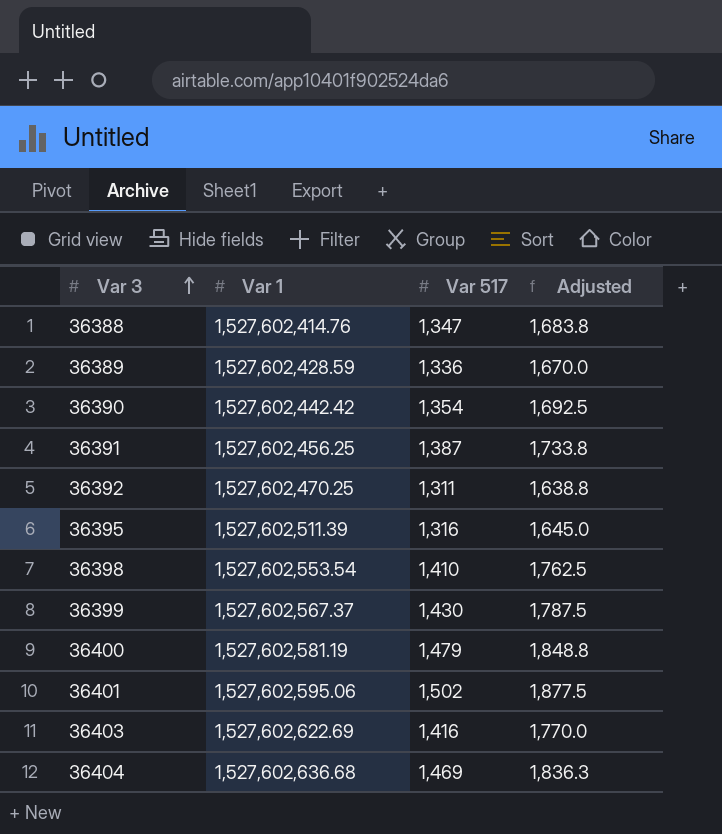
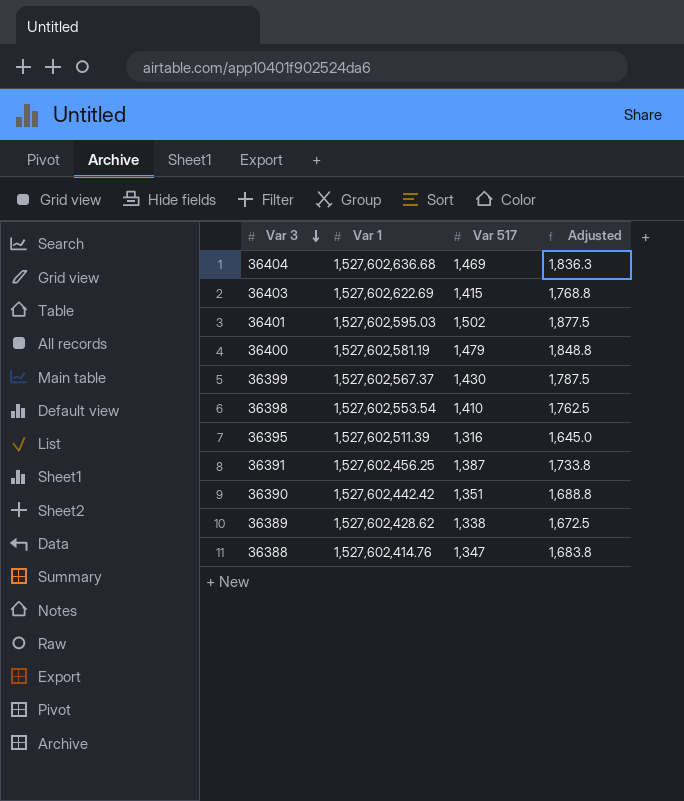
row order: Var 3 ascending -> Var 3 descending
row 36392: 1,527,602,470.25 | 1,311 | 1,638.8 -> none
36403 | Var 517: 1,416 -> 1,415
36403 | Adjusted: 1,770.0 -> 1,768.8
36401 | Var 1: 1,527,602,595.06 -> 1,527,602,595.03
36390 | Var 517: 1,354 -> 1,351
36390 | Adjusted: 1,692.5 -> 1,688.8
36389 | Var 1: 1,527,602,428.59 -> 1,527,602,428.62
36389 | Var 517: 1,336 -> 1,338
36389 | Adjusted: 1,670.0 -> 1,672.5

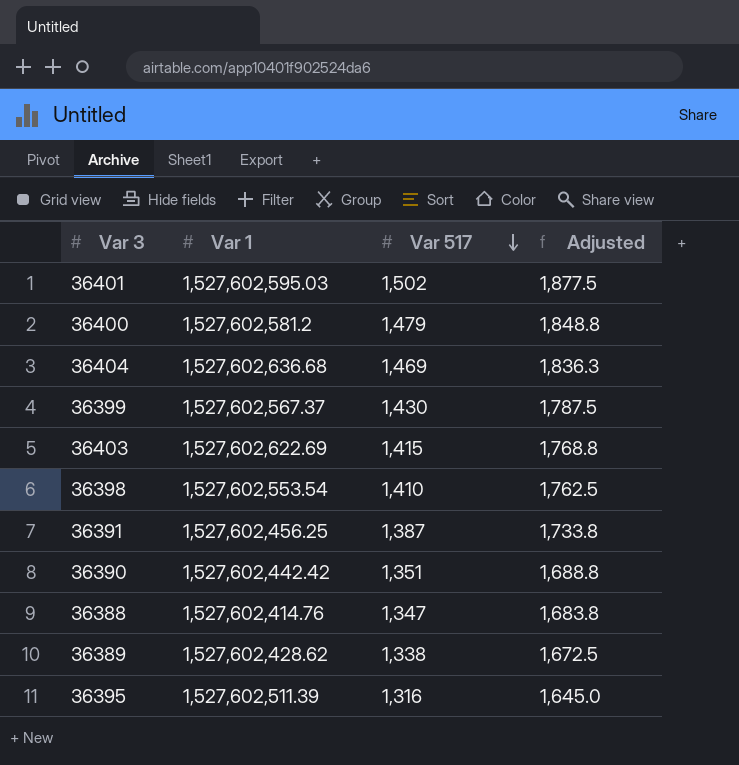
row order: Var 3 descending -> Var 517 descending
36400 | Var 1: 1,527,602,581.19 -> 1,527,602,581.2

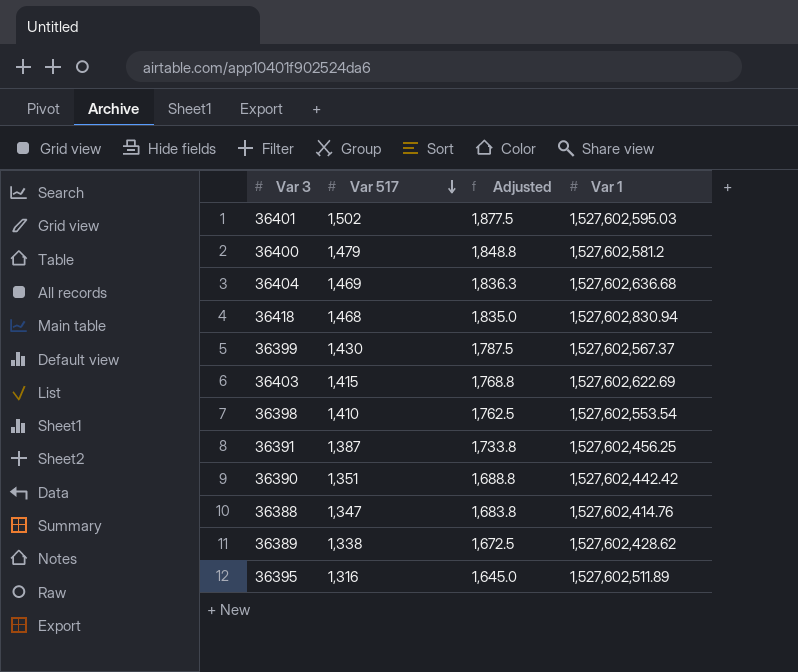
column Var 1 | position: 2 -> 4
row 36418: none -> 1,468 | 1,835.0 | 1,527,602,830.94
36395 | Var 1: 1,527,602,511.39 -> 1,527,602,511.89

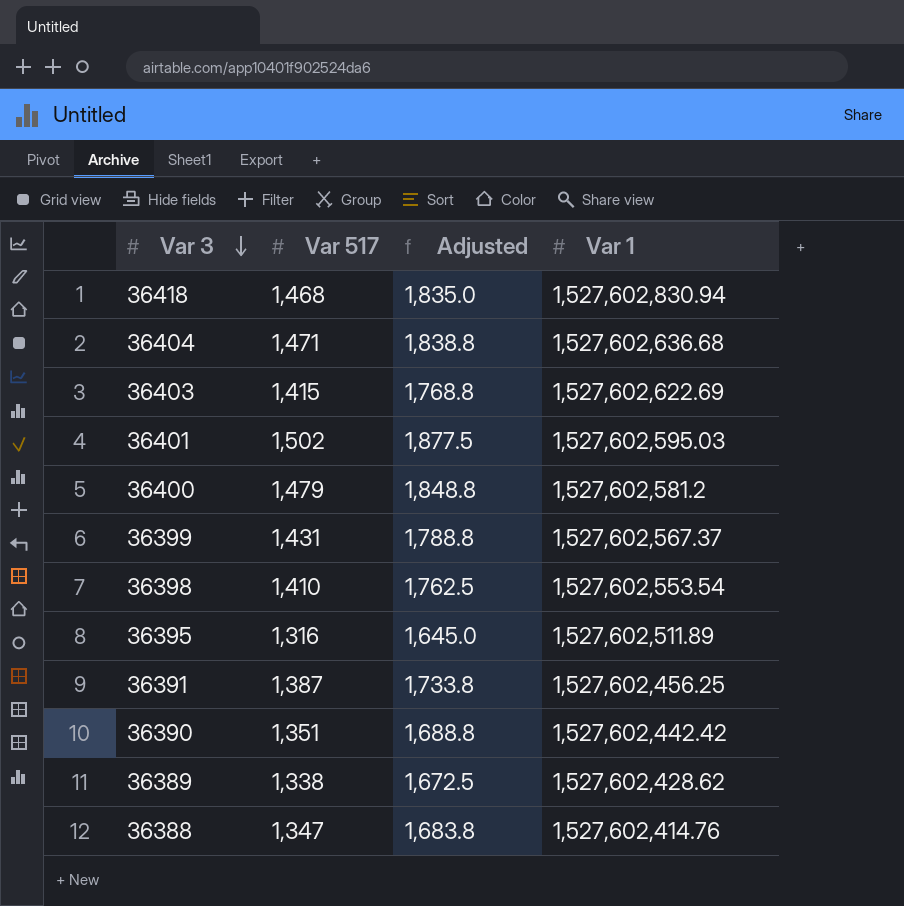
row order: Var 517 descending -> Var 3 descending
36404 | Var 517: 1,469 -> 1,471
36404 | Adjusted: 1,836.3 -> 1,838.8
36399 | Var 517: 1,430 -> 1,431
36399 | Adjusted: 1,787.5 -> 1,788.8

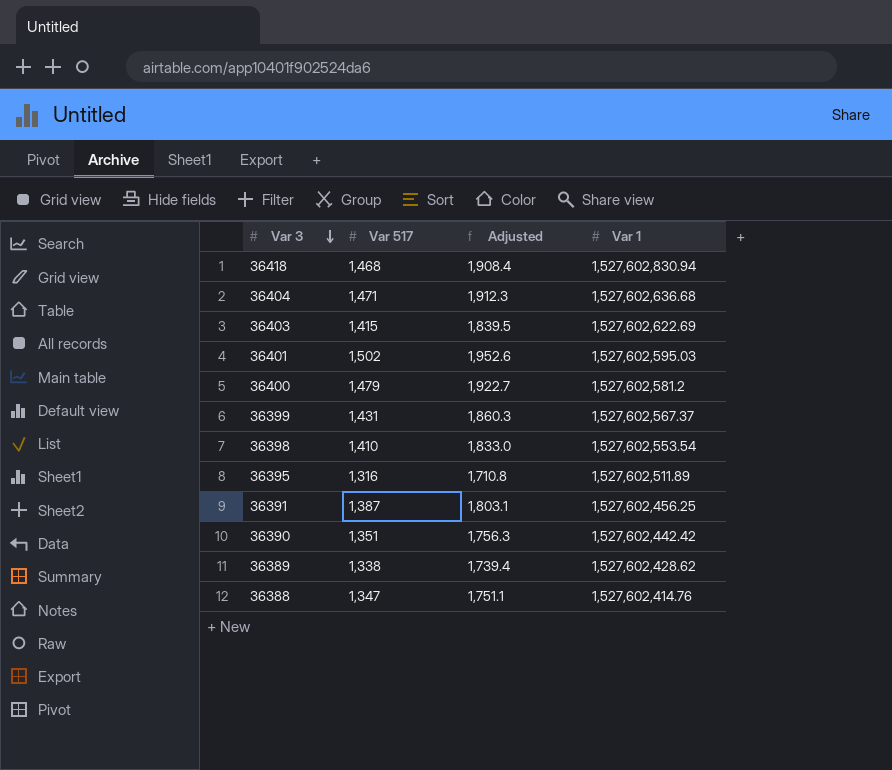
column Adjusted | formula: [Var 517] * 1.25 -> [Var 517] * 1.3

